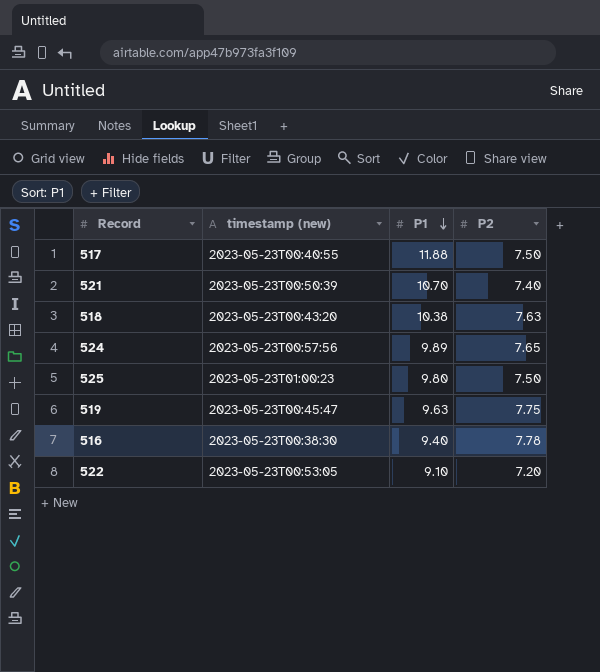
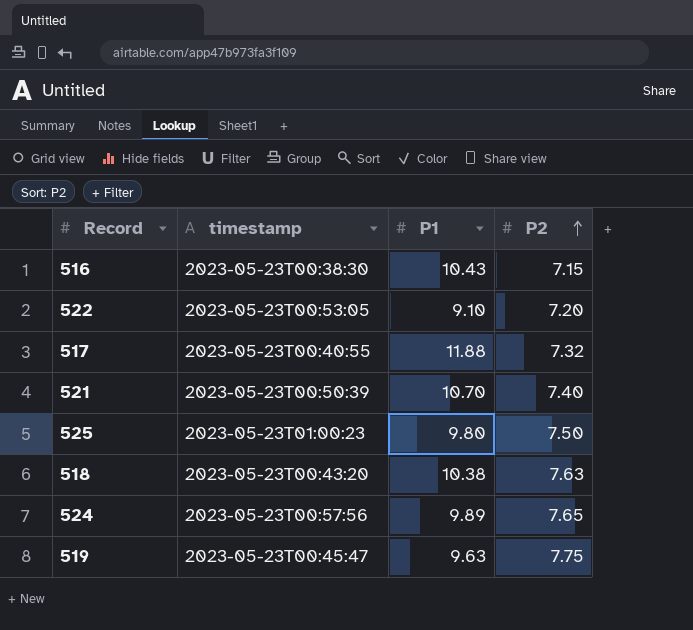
row order: P1 descending -> P2 ascending
column name: timestamp (new) -> timestamp
516 | P1: 9.40 -> 10.43
516 | P2: 7.78 -> 7.15
517 | P2: 7.50 -> 7.32

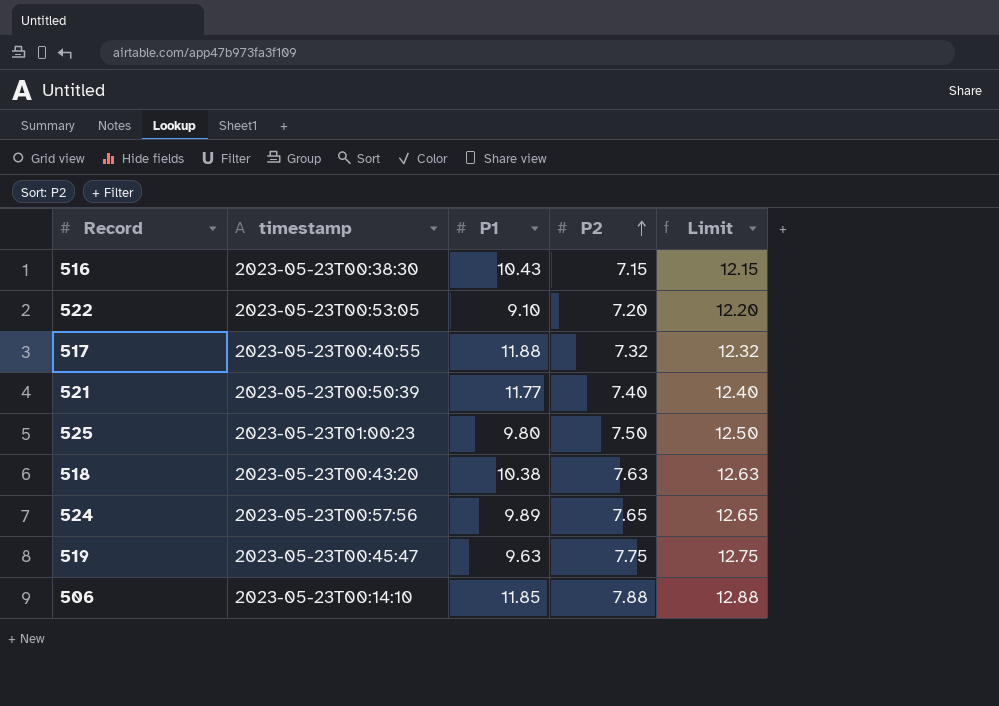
column Limit | formula: none -> [P2] + 5
521 | P1: 10.70 -> 11.77
row 506: none -> 2023-05-23T00:14:10 | 11.85 | 7.88 | 12.88

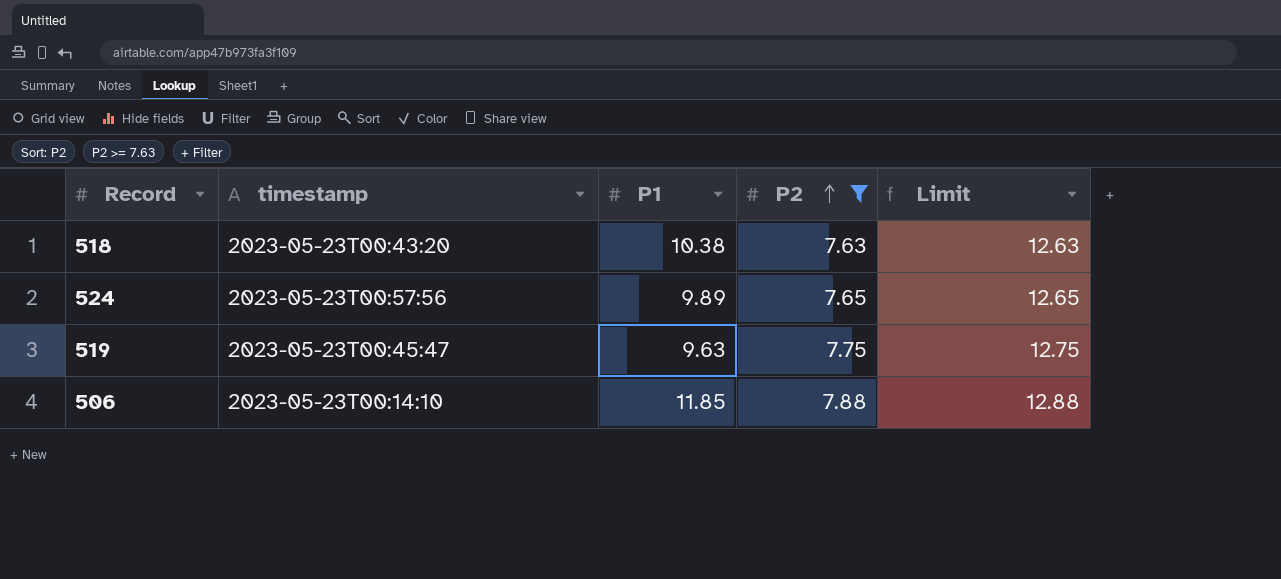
filter: none -> P2 >= 7.63

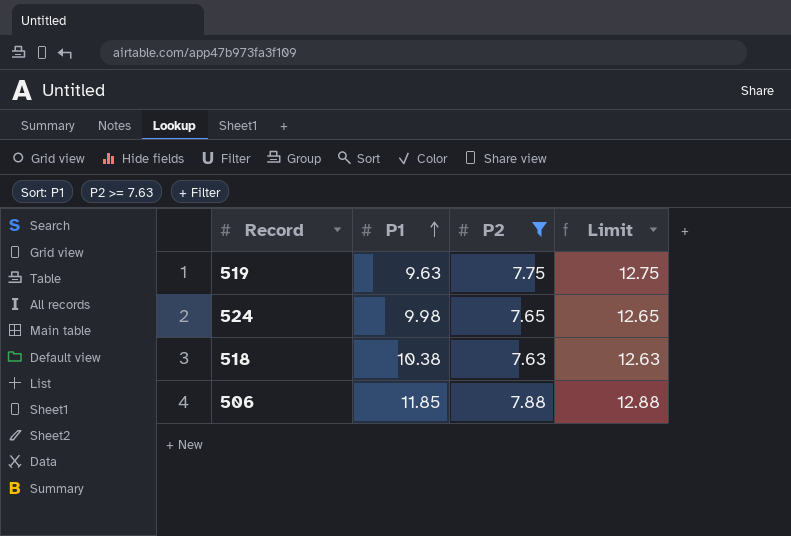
row order: P2 ascending -> P1 ascending
column timestamp | position: 2 -> none
524 | P1: 9.89 -> 9.98

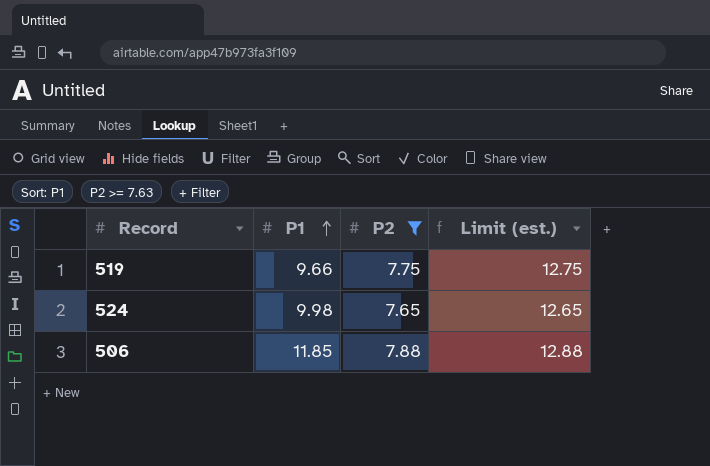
column name: Limit -> Limit (est.)
row 518: 10.38 | 7.63 | 12.63 -> none
519 | P1: 9.63 -> 9.66

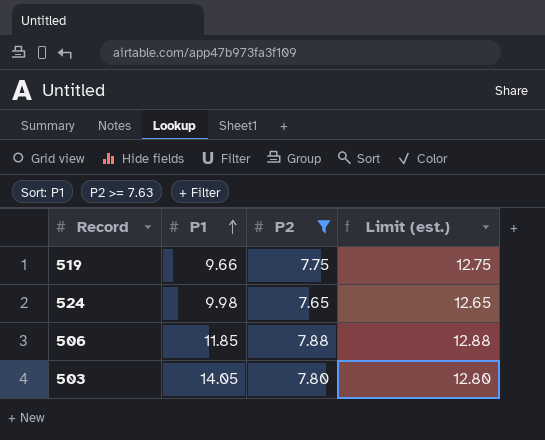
row 503: none -> 14.05 | 7.80 | 12.80

